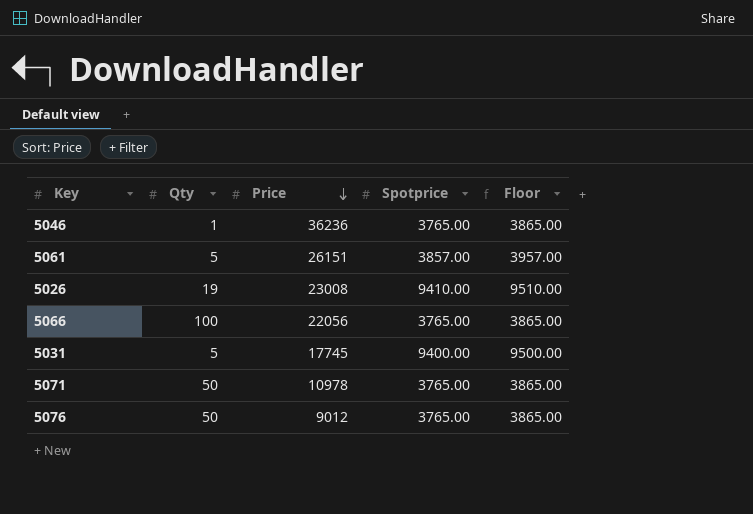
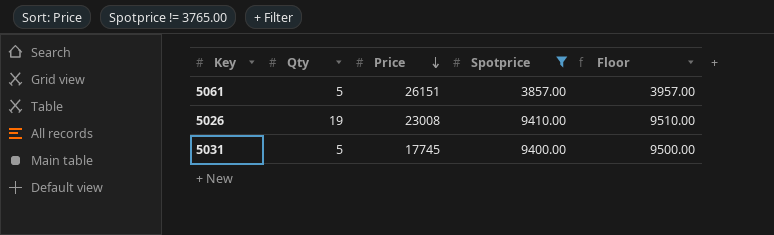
filter: none -> Spotprice != 3765.00

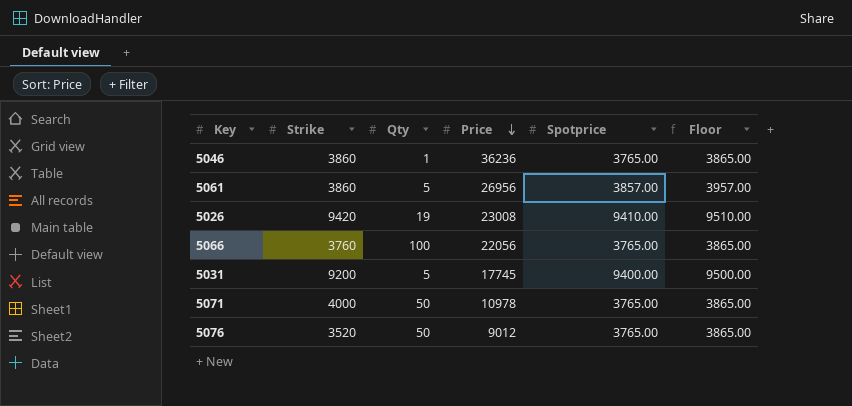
filter: Spotprice != 3765.00 -> none
column Strike | position: none -> 2
5061 | Price: 26151 -> 26956

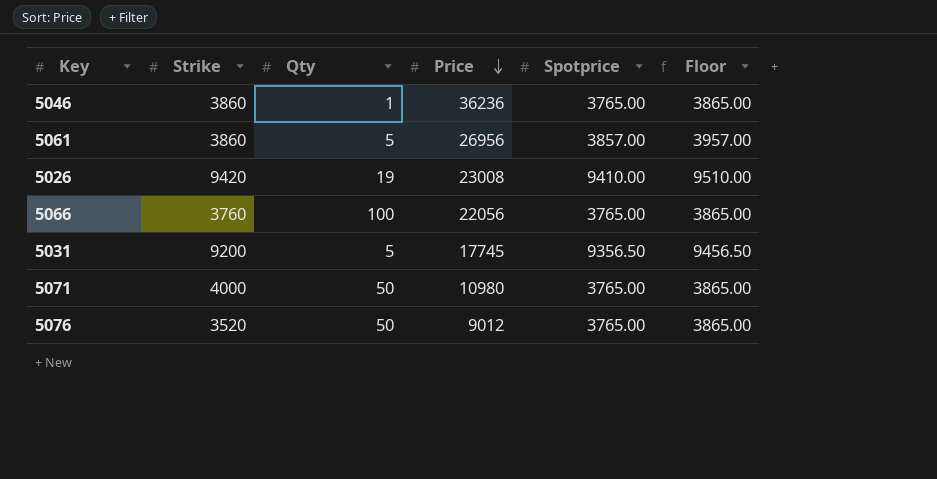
5031 | Spotprice: 9400.00 -> 9356.50
5031 | Floor: 9500.00 -> 9456.50
5071 | Price: 10978 -> 10980

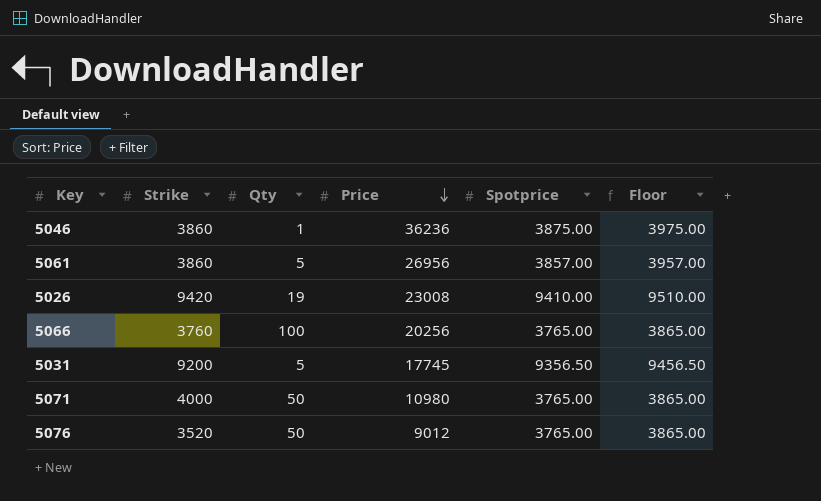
5046 | Spotprice: 3765.00 -> 3875.00
5046 | Floor: 3865.00 -> 3975.00
5066 | Price: 22056 -> 20256

